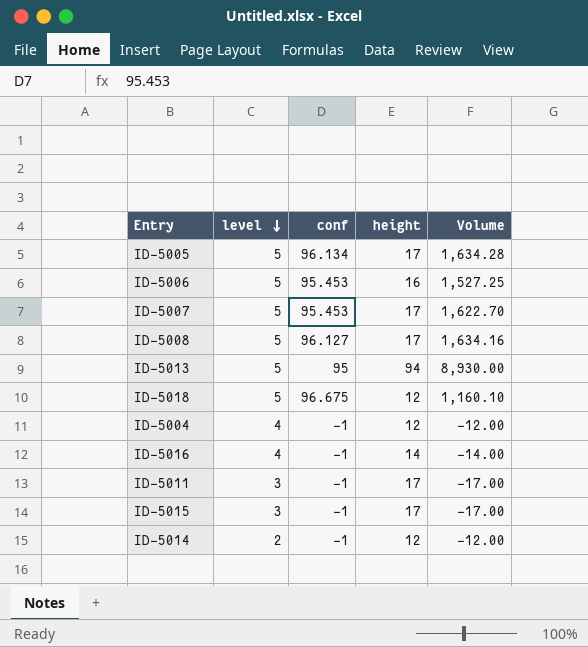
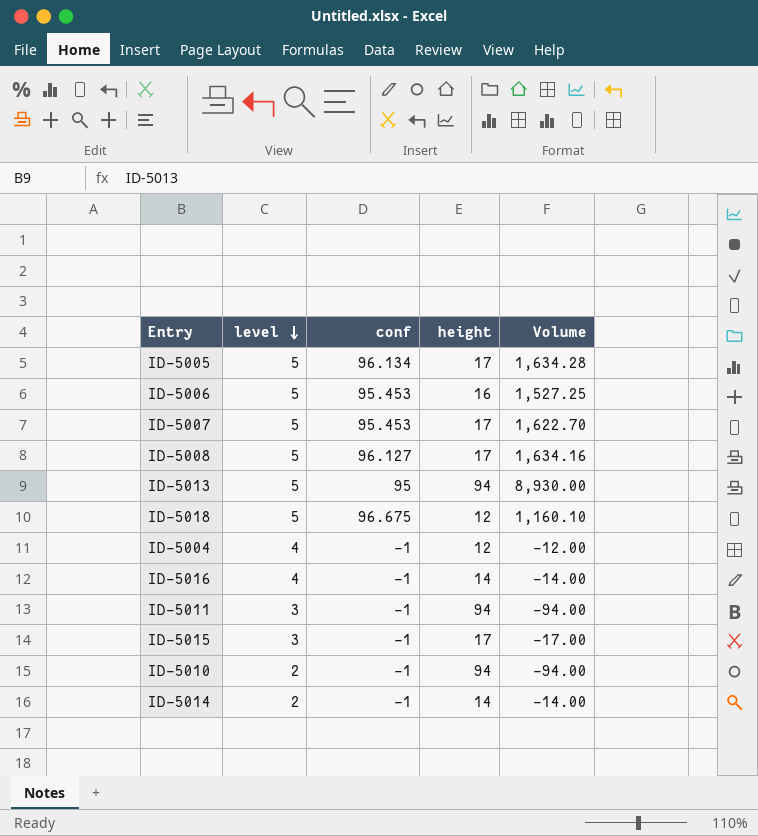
ID-5011 | height: 17 -> 94
ID-5011 | Volume: -17.00 -> -94.00
row ID-5010: none -> 2 | -1 | 94 | -94.00
ID-5014 | height: 12 -> 14
ID-5014 | Volume: -12.00 -> -14.00

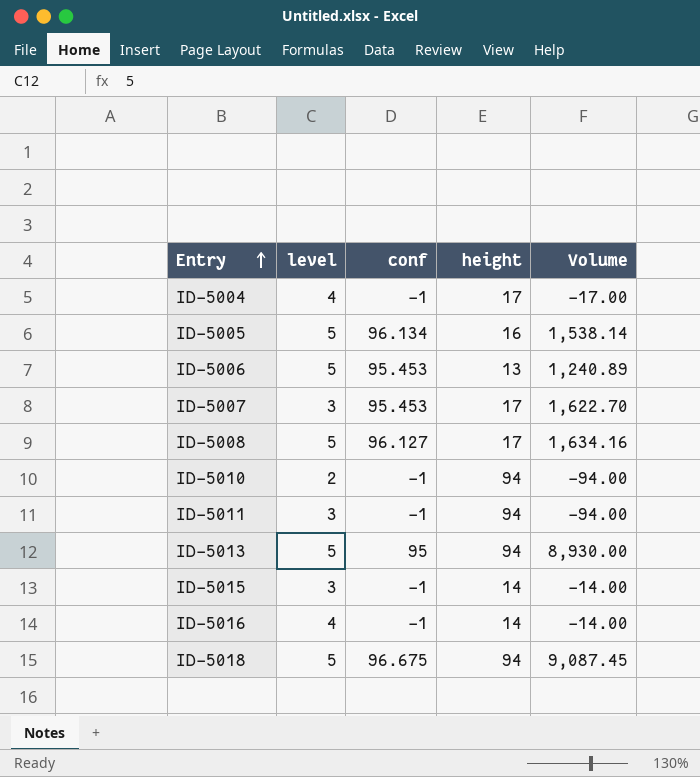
row order: level descending -> Entry ascending
row ID-5014: 2 | -1 | 14 | -14.00 -> none
ID-5004 | height: 12 -> 17
ID-5004 | Volume: -12.00 -> -17.00
ID-5005 | height: 17 -> 16
ID-5005 | Volume: 1,634.28 -> 1,538.14
ID-5006 | height: 16 -> 13
ID-5006 | Volume: 1,527.25 -> 1,240.89
ID-5007 | level: 5 -> 3
ID-5015 | height: 17 -> 14
ID-5015 | Volume: -17.00 -> -14.00
ID-5018 | height: 12 -> 94
ID-5018 | Volume: 1,160.10 -> 9,087.45

